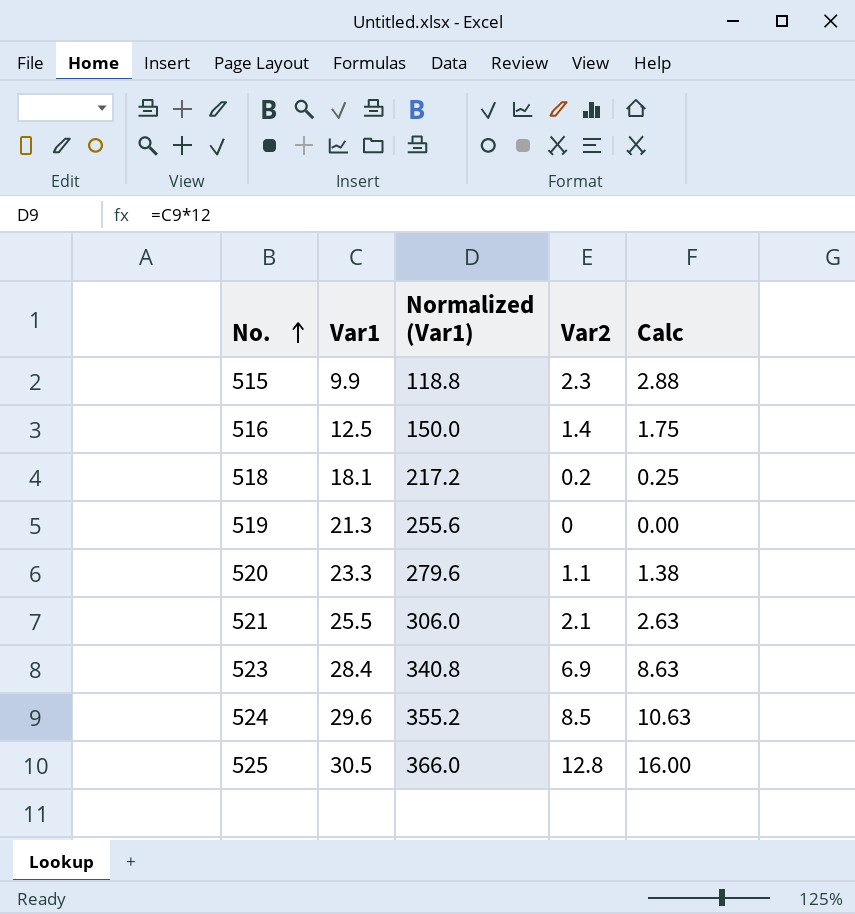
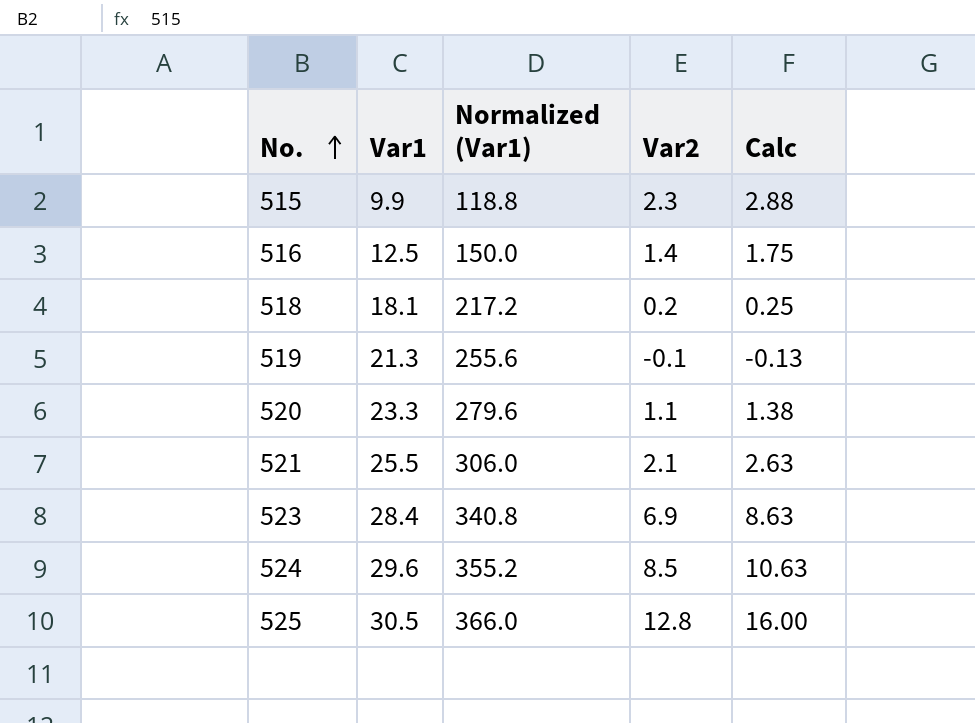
519 | Var2: 0 -> -0.1
519 | Calc: 0.00 -> -0.13

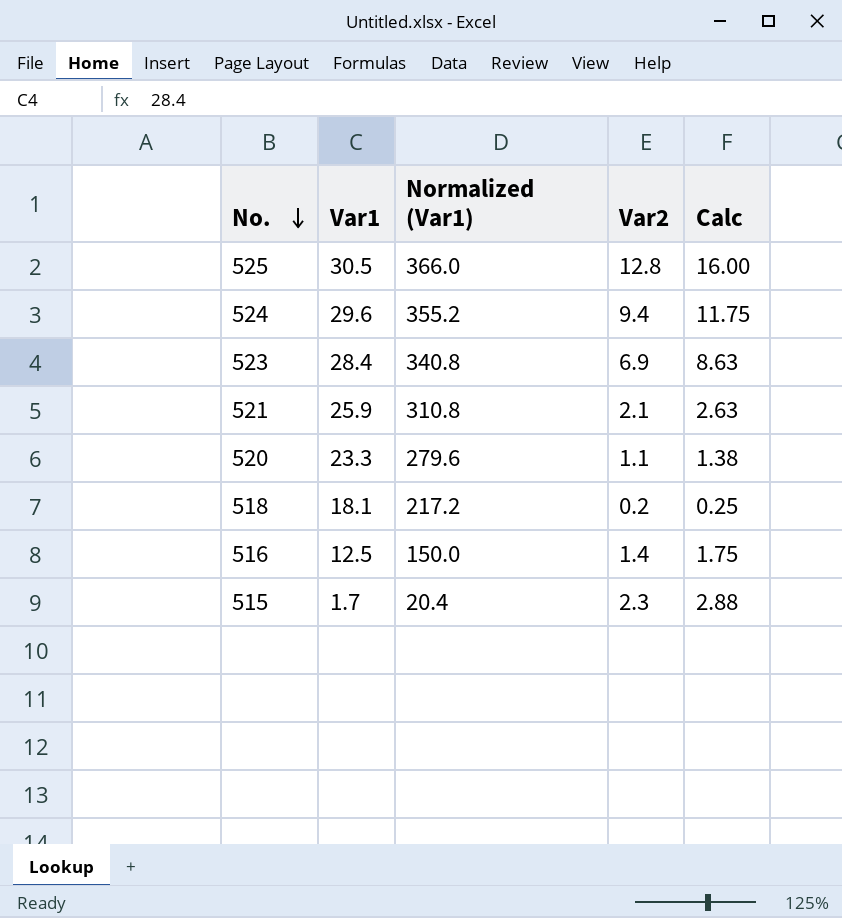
row order: No. ascending -> No. descending
row 519: 21.3 | 255.6 | -0.1 | -0.13 -> none
524 | Var2: 8.5 -> 9.4
524 | Calc: 10.63 -> 11.75
521 | Var1: 25.5 -> 25.9
521 | Normalized (Var1): 306.0 -> 310.8
515 | Var1: 9.9 -> 1.7
515 | Normalized (Var1): 118.8 -> 20.4

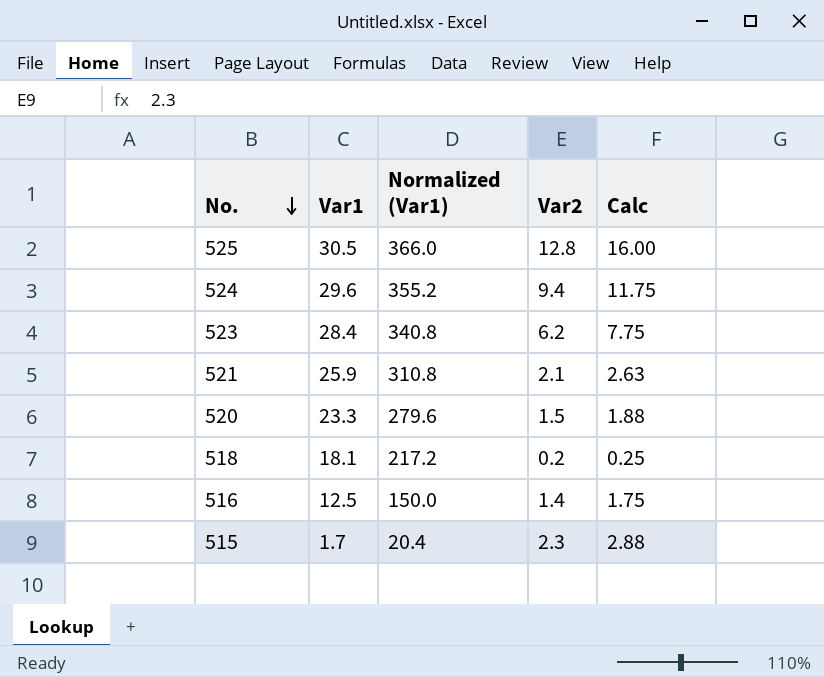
523 | Var2: 6.9 -> 6.2
523 | Calc: 8.63 -> 7.75
520 | Var2: 1.1 -> 1.5
520 | Calc: 1.38 -> 1.88

